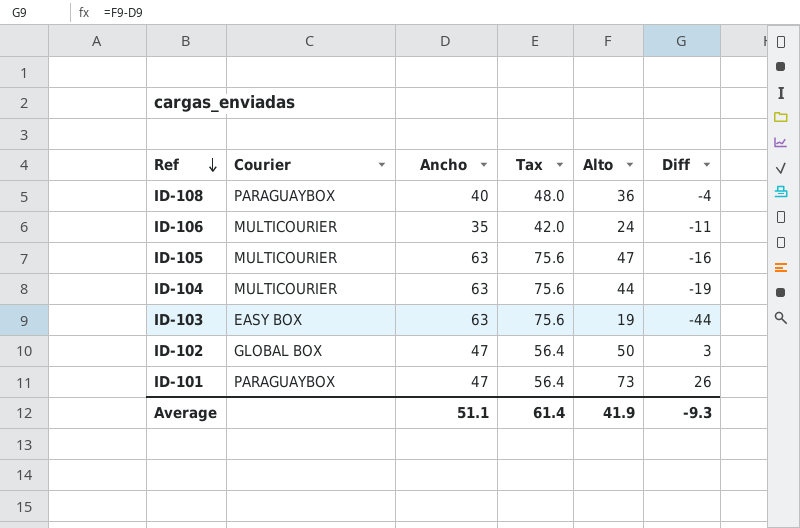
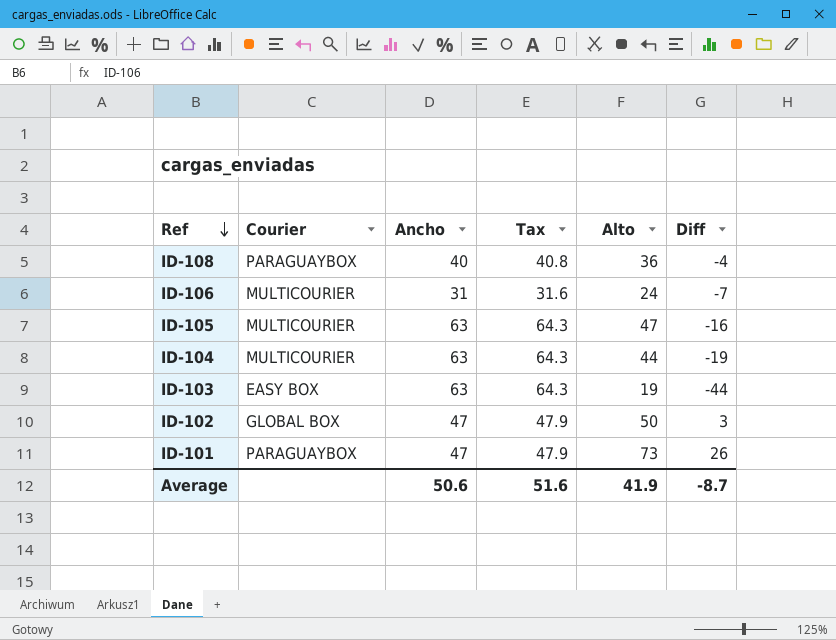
column Tax | formula: [Ancho] * 1.2 -> [Ancho] * 1.02
ID-106 | Ancho: 35 -> 31
ID-106 | Diff: -11 -> -7
Average | Ancho: 51.1 -> 50.6
Average | Tax: 61.4 -> 51.6
Average | Diff: -9.3 -> -8.7

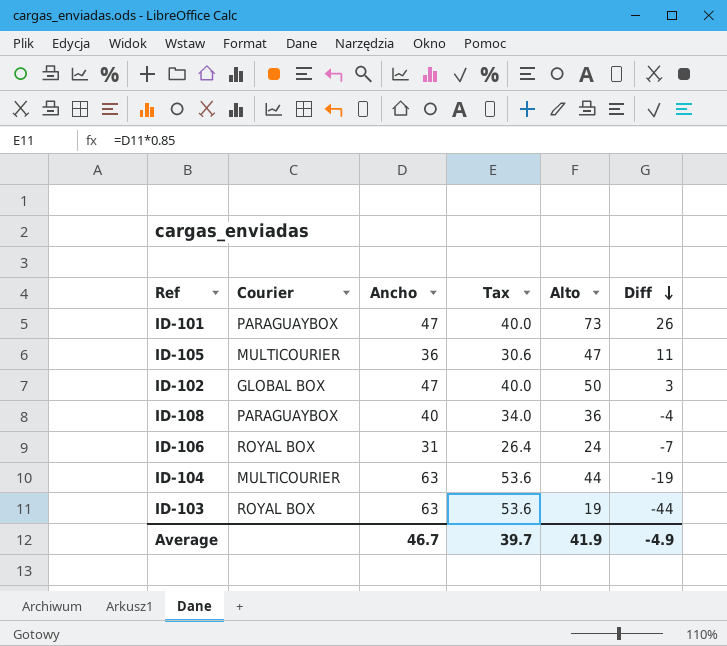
row order: Ref descending -> Diff descending
column Tax | formula: [Ancho] * 1.02 -> [Ancho] * 0.85
ID-105 | Ancho: 63 -> 36
ID-105 | Diff: -16 -> 11
ID-106 | Courier: MULTICOURIER -> ROYAL BOX
ID-103 | Courier: EASY BOX -> ROYAL BOX
Average | Ancho: 50.6 -> 46.7
Average | Tax: 51.6 -> 39.7
Average | Diff: -8.7 -> -4.9

